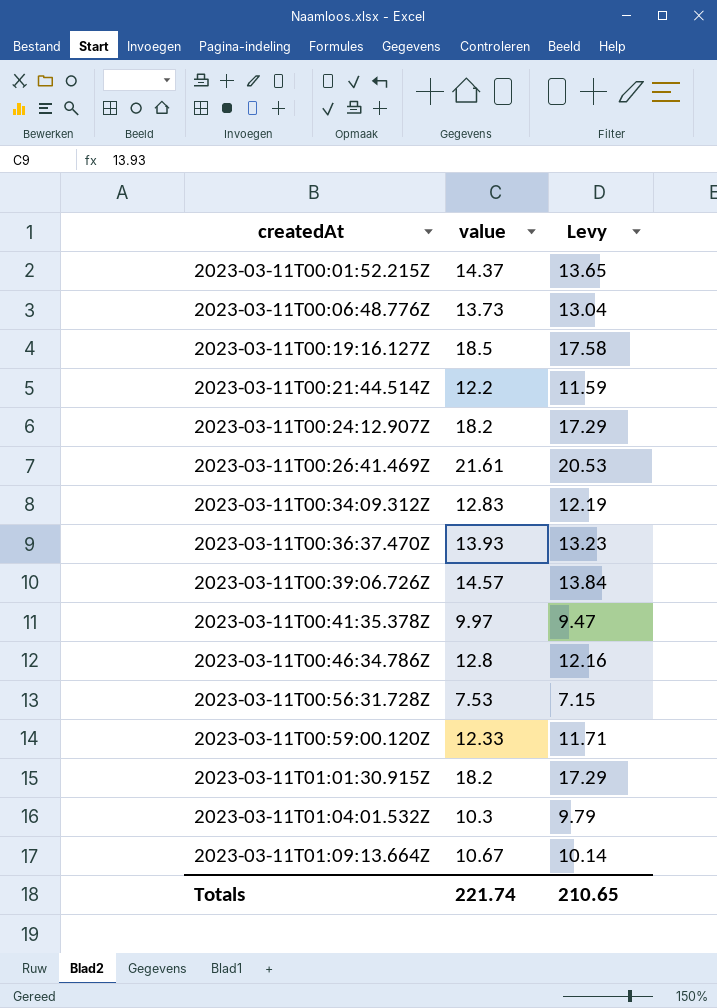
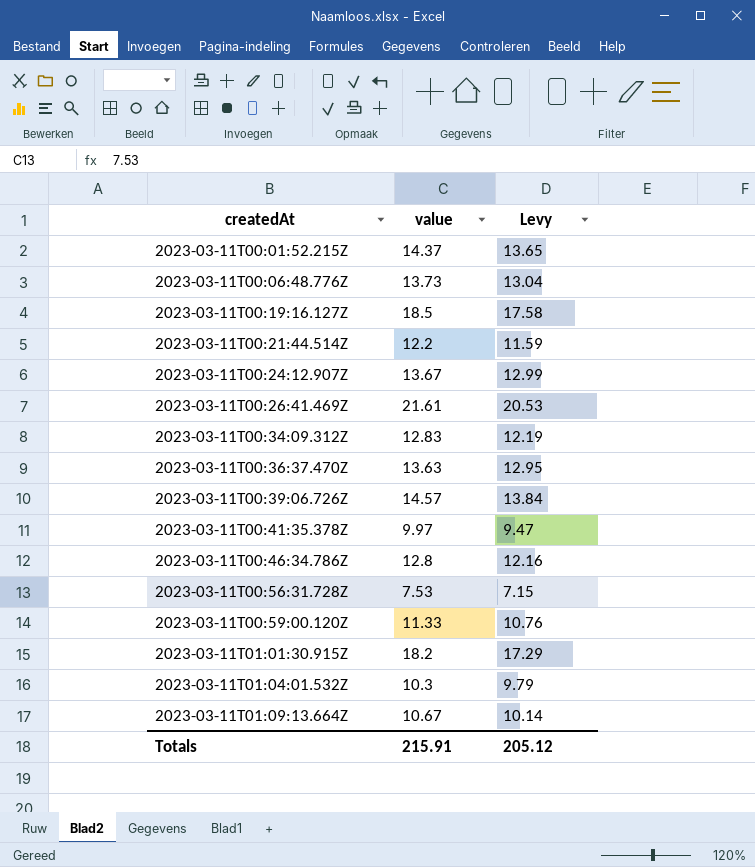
2023-03-11T00:24:12.907Z | value: 18.2 -> 13.67
2023-03-11T00:24:12.907Z | Levy: 17.29 -> 12.99
2023-03-11T00:36:37.470Z | value: 13.93 -> 13.63
2023-03-11T00:36:37.470Z | Levy: 13.23 -> 12.95
2023-03-11T00:59:00.120Z | value: 12.33 -> 11.33
2023-03-11T00:59:00.120Z | Levy: 11.71 -> 10.76
Totals | value: 221.74 -> 215.91
Totals | Levy: 210.65 -> 205.12

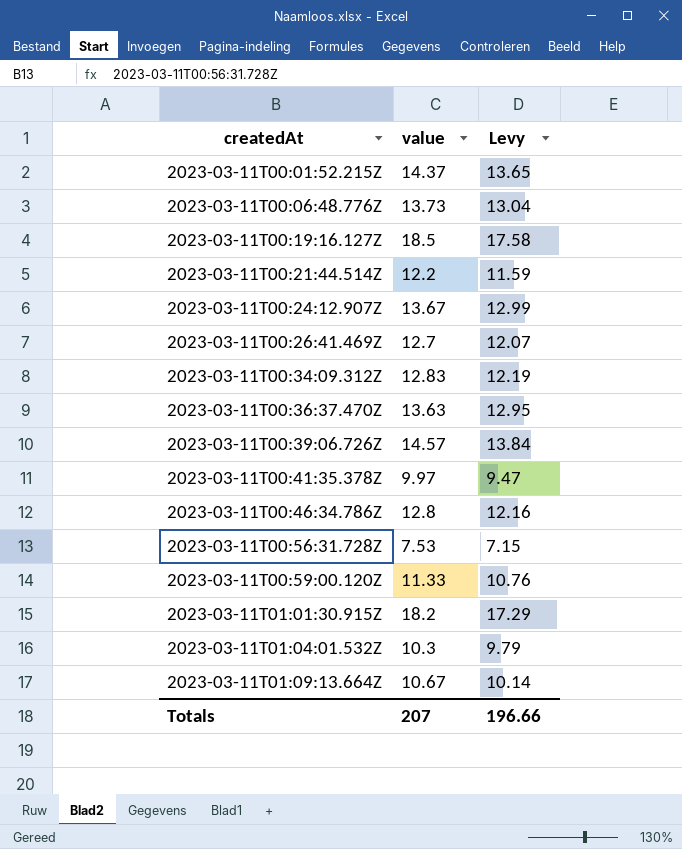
2023-03-11T00:26:41.469Z | value: 21.61 -> 12.7
2023-03-11T00:26:41.469Z | Levy: 20.53 -> 12.07
Totals | value: 215.91 -> 207
Totals | Levy: 205.12 -> 196.66

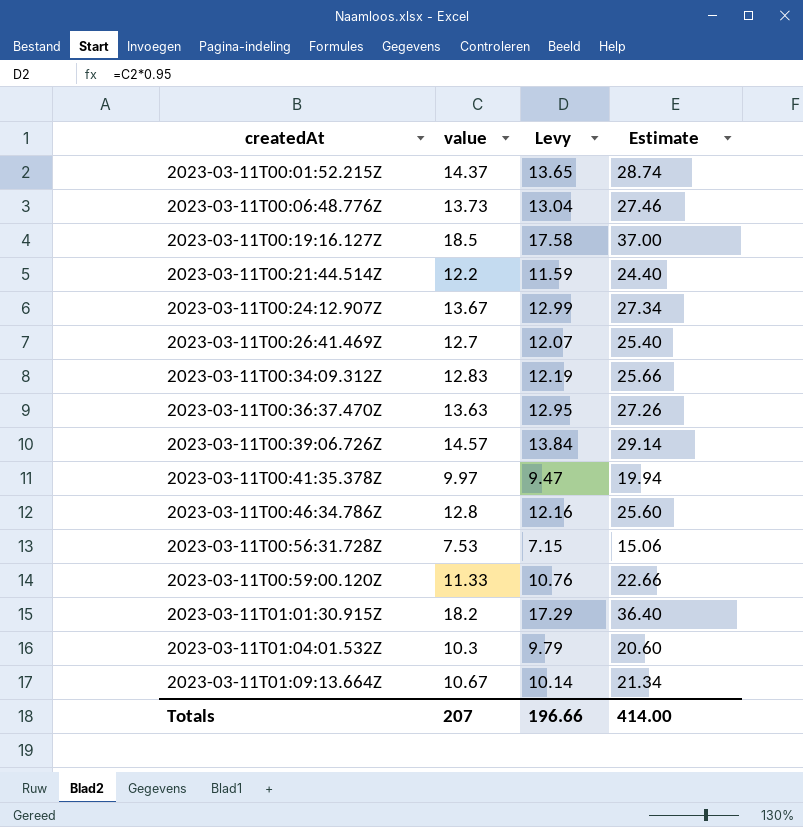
column Estimate | formula: none -> [value] * 2

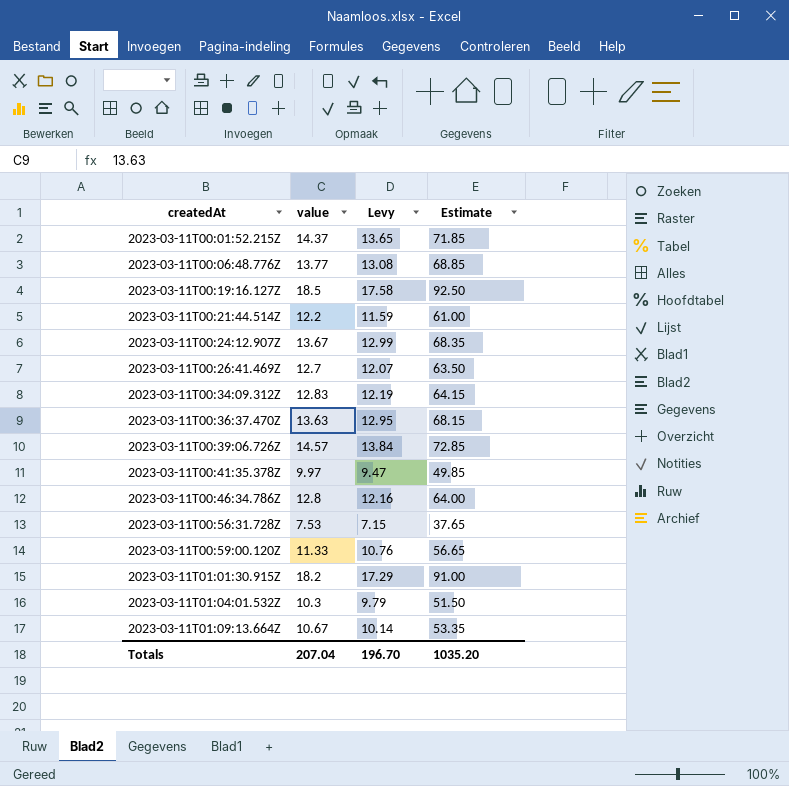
column Estimate | formula: [value] * 2 -> [value] * 5
2023-03-11T00:06:48.776Z | value: 13.73 -> 13.77
2023-03-11T00:06:48.776Z | Levy: 13.04 -> 13.08
Totals | value: 207 -> 207.04
Totals | Levy: 196.66 -> 196.70
Totals | Estimate: 414.00 -> 1035.20

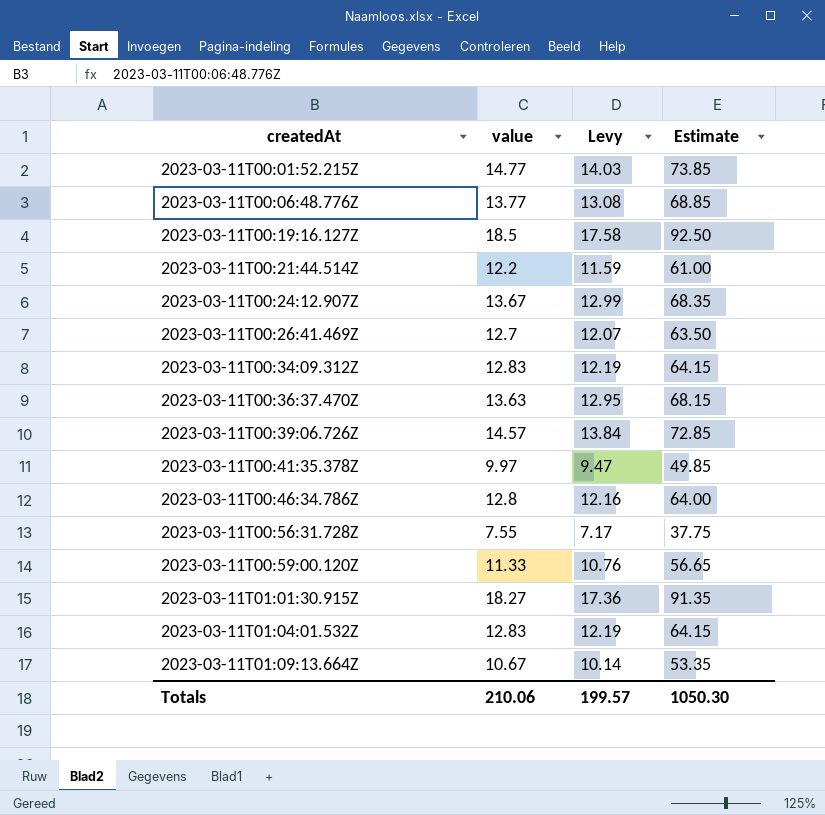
2023-03-11T00:01:52.215Z | value: 14.37 -> 14.77
2023-03-11T00:01:52.215Z | Levy: 13.65 -> 14.03
2023-03-11T00:01:52.215Z | Estimate: 71.85 -> 73.85
2023-03-11T00:56:31.728Z | value: 7.53 -> 7.55
2023-03-11T00:56:31.728Z | Levy: 7.15 -> 7.17
2023-03-11T00:56:31.728Z | Estimate: 37.65 -> 37.75
2023-03-11T01:01:30.915Z | value: 18.2 -> 18.27
2023-03-11T01:01:30.915Z | Levy: 17.29 -> 17.36
2023-03-11T01:01:30.915Z | Estimate: 91.00 -> 91.35
2023-03-11T01:04:01.532Z | value: 10.3 -> 12.83
2023-03-11T01:04:01.532Z | Levy: 9.79 -> 12.19
2023-03-11T01:04:01.532Z | Estimate: 51.50 -> 64.15
Totals | value: 207.04 -> 210.06
Totals | Levy: 196.70 -> 199.57
Totals | Estimate: 1035.20 -> 1050.30

